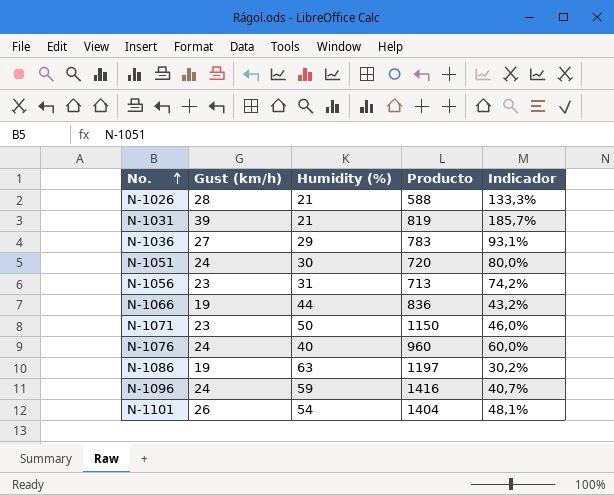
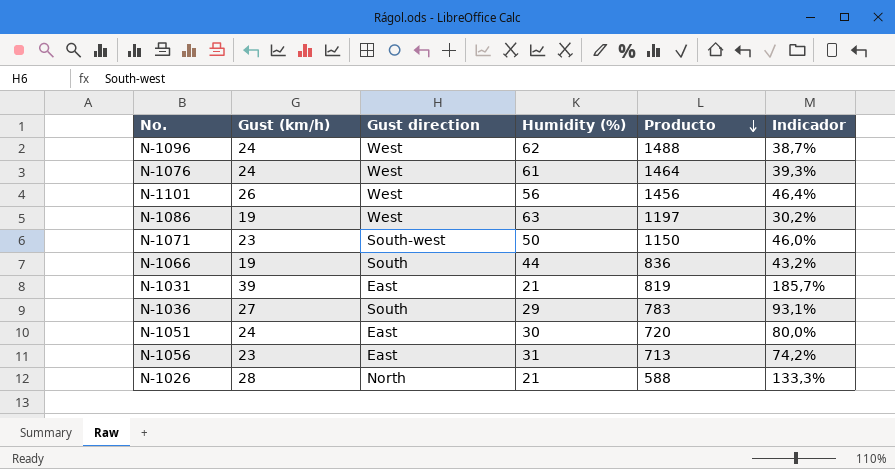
row order: No. ascending -> Producto descending
column Gust direction | position: none -> 3
N-1096 | Humidity (%): 59 -> 62
N-1096 | Producto: 1416 -> 1488
N-1096 | Indicador: 40,7% -> 38,7%
N-1076 | Humidity (%): 40 -> 61
N-1076 | Producto: 960 -> 1464
N-1076 | Indicador: 60,0% -> 39,3%
N-1101 | Humidity (%): 54 -> 56
N-1101 | Producto: 1404 -> 1456
N-1101 | Indicador: 48,1% -> 46,4%

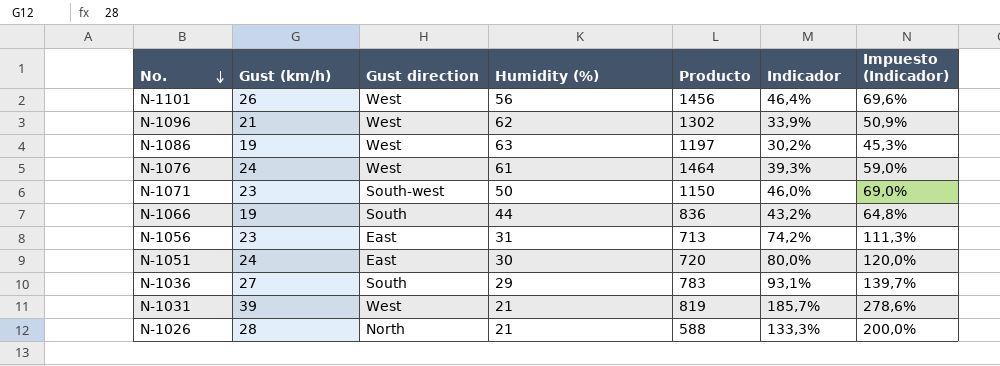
row order: Producto descending -> No. descending
column Impuesto (Indicador) | formula: none -> [Indicador] * 1,5
N-1096 | Gust (km/h): 24 -> 21
N-1096 | Producto: 1488 -> 1302
N-1096 | Indicador: 38,7% -> 33,9%
N-1031 | Gust direction: East -> West

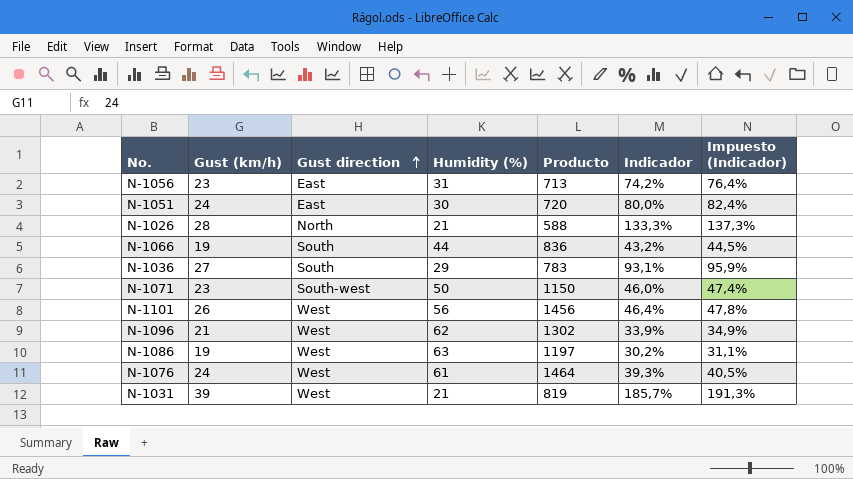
row order: No. descending -> Gust direction ascending
column Impuesto (Indicador) | formula: [Indicador] * 1,5 -> [Indicador] * 1,03

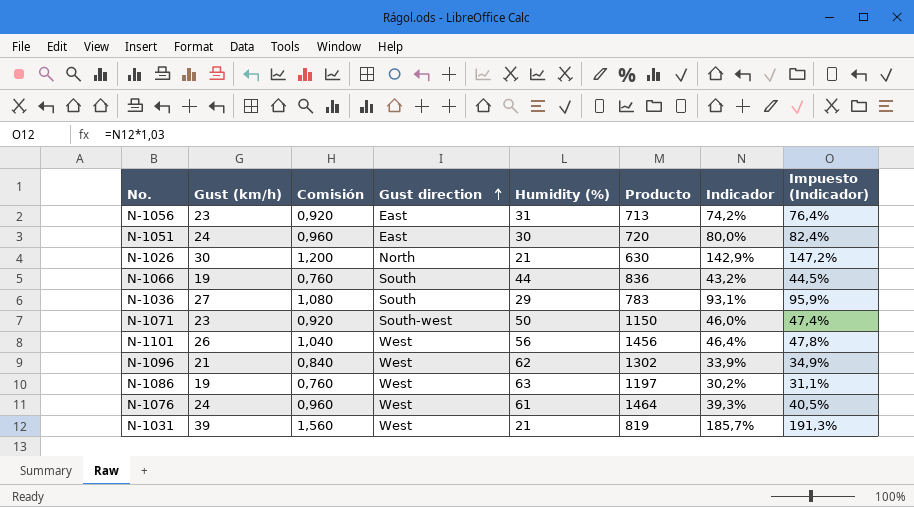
column Comisión | formula: none -> [Gust (km/h)] * 0,04
N-1026 | Gust (km/h): 28 -> 30
N-1026 | Producto: 588 -> 630
N-1026 | Indicador: 133,3% -> 142,9%
N-1026 | Impuesto (Indicador): 137,3% -> 147,2%

